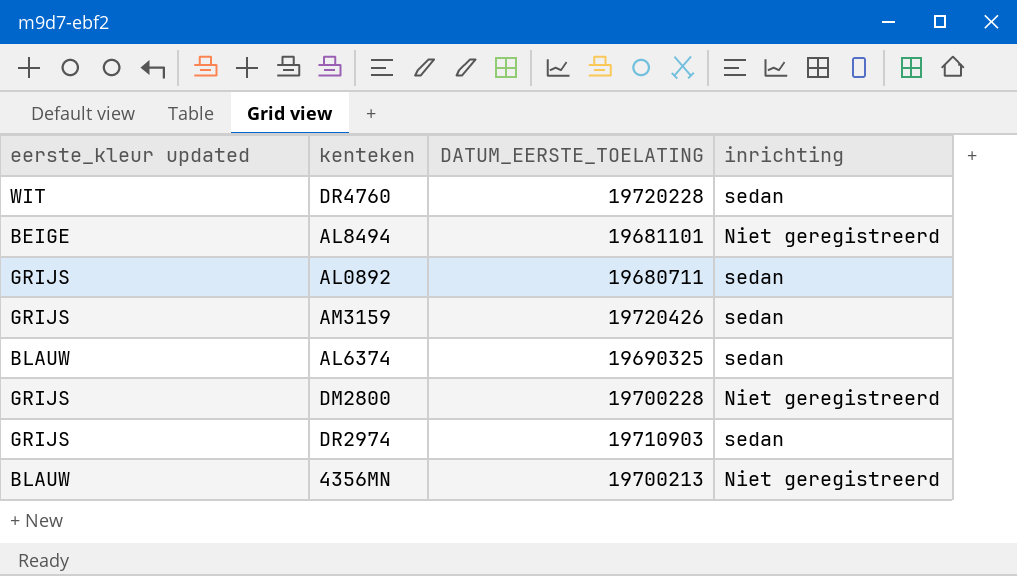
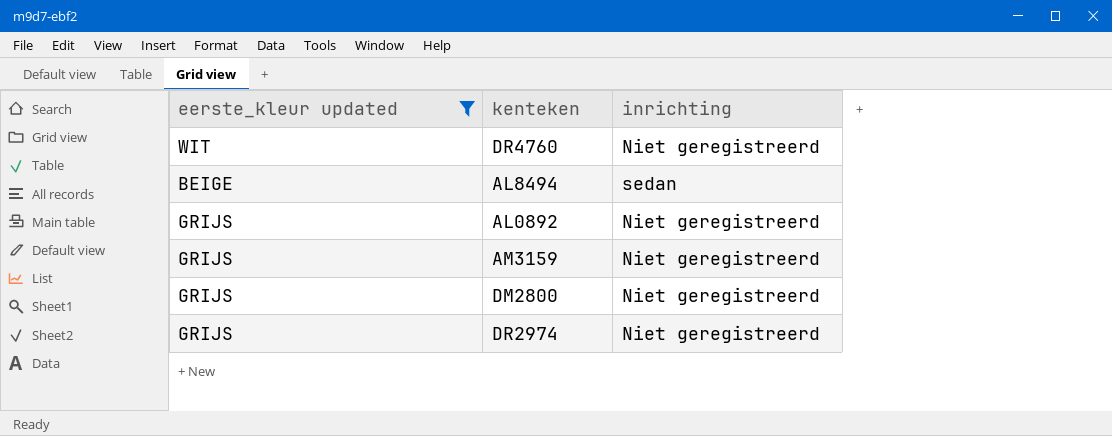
filter: none -> eerste_kleur updated != BLAUW
column DATUM_EERSTE_TOELATING | position: 3 -> none
DR4760 | inrichting: sedan -> Niet geregistreerd
AL8494 | inrichting: Niet geregistreerd -> sedan
AL0892 | inrichting: sedan -> Niet geregistreerd
AM3159 | inrichting: sedan -> Niet geregistreerd
DR2974 | inrichting: sedan -> Niet geregistreerd

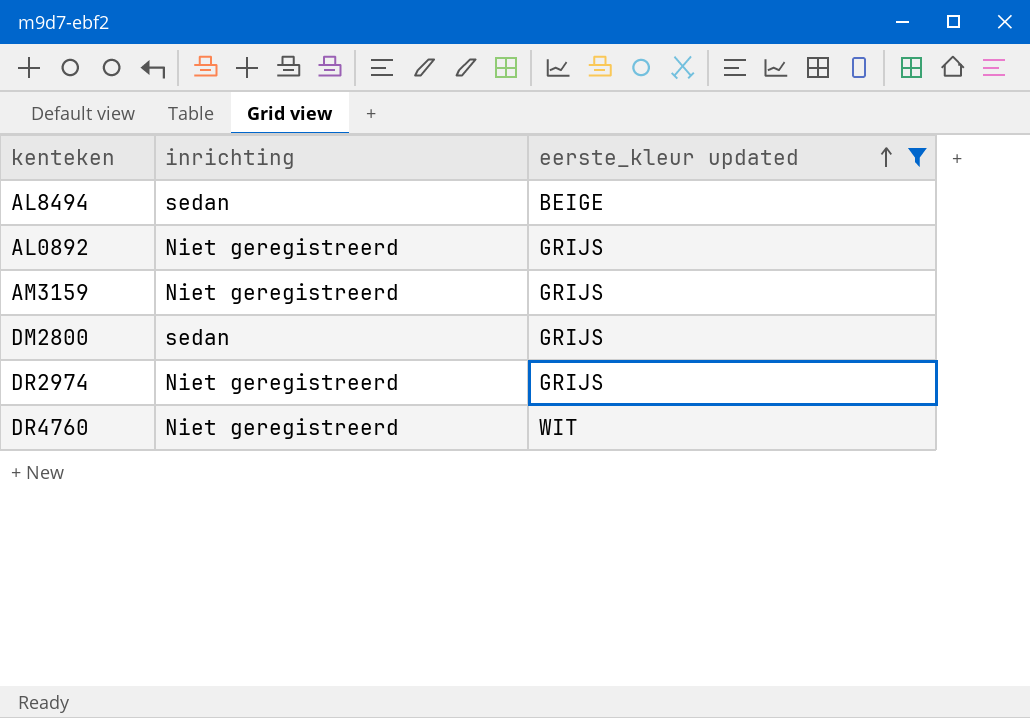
row order: none -> eerste_kleur updated ascending
column eerste_kleur updated | position: 1 -> 3
DM2800 | inrichting: Niet geregistreerd -> sedan

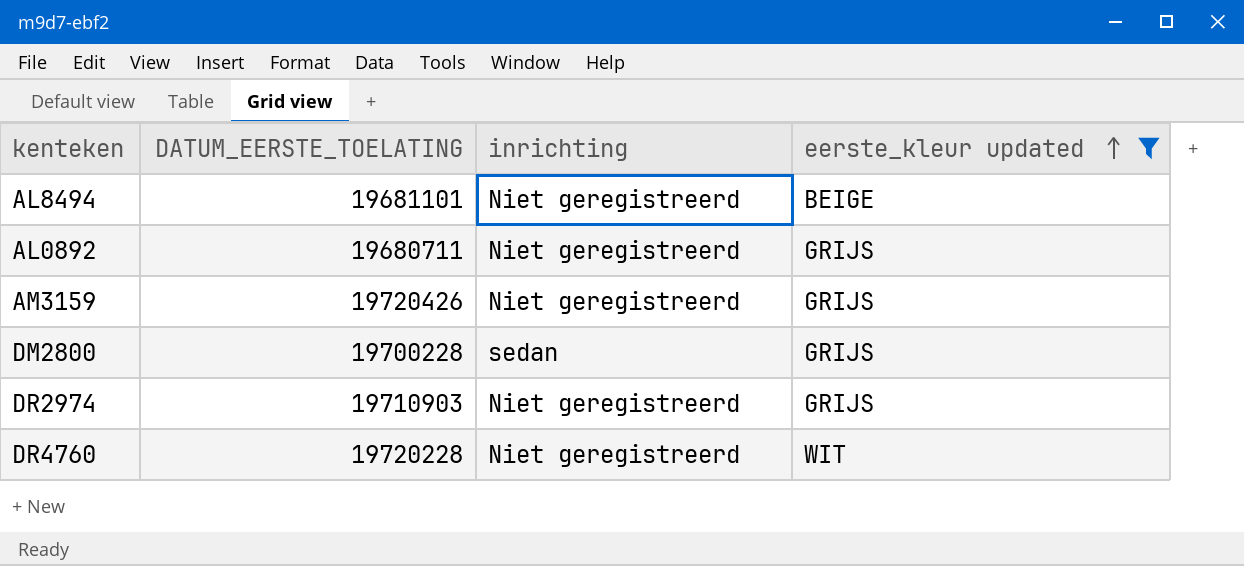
column DATUM_EERSTE_TOELATING | position: none -> 2
AL8494 | inrichting: sedan -> Niet geregistreerd

